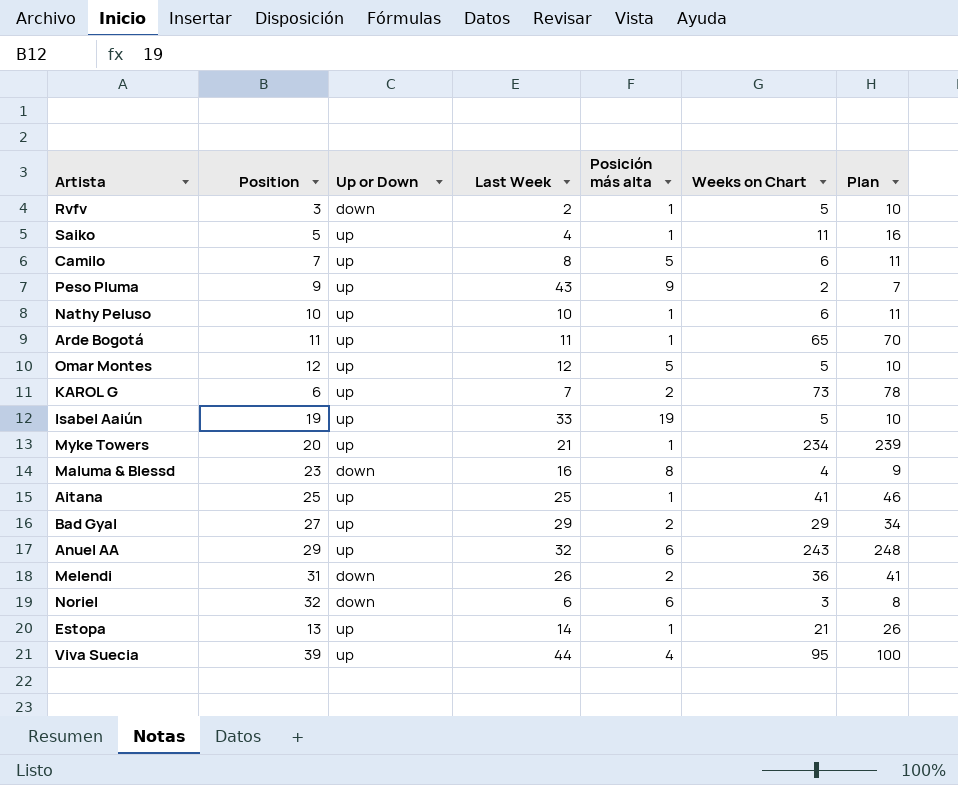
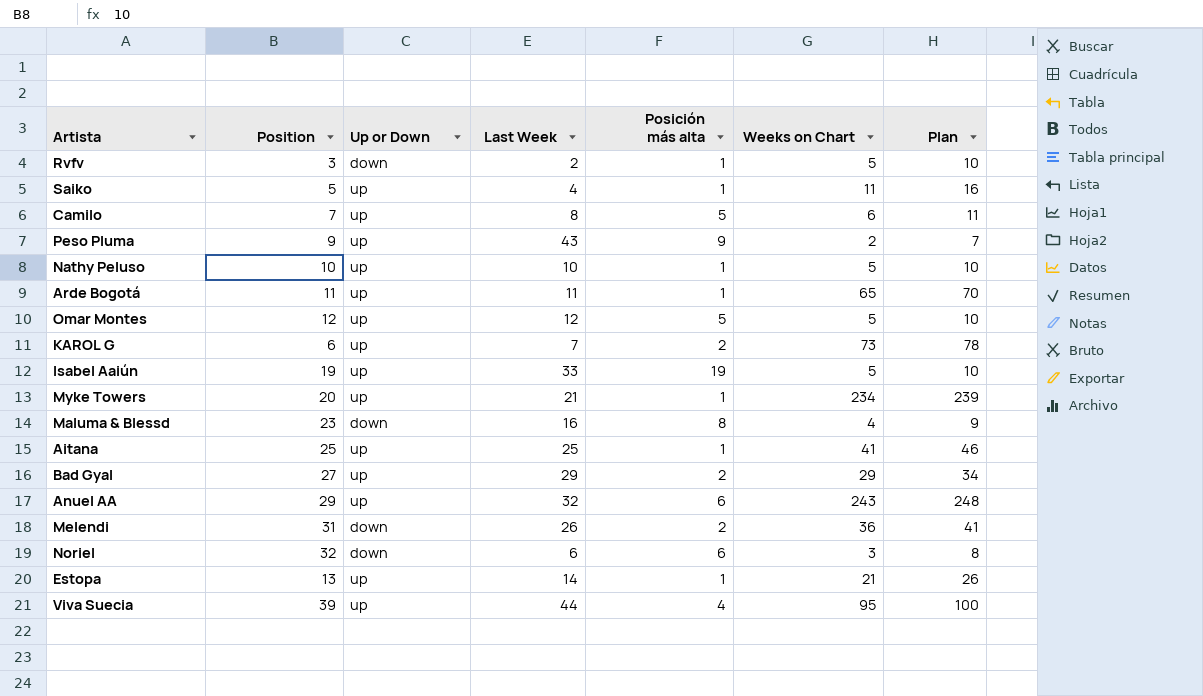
Nathy Peluso | Weeks on Chart: 6 -> 5
Nathy Peluso | Plan: 11 -> 10

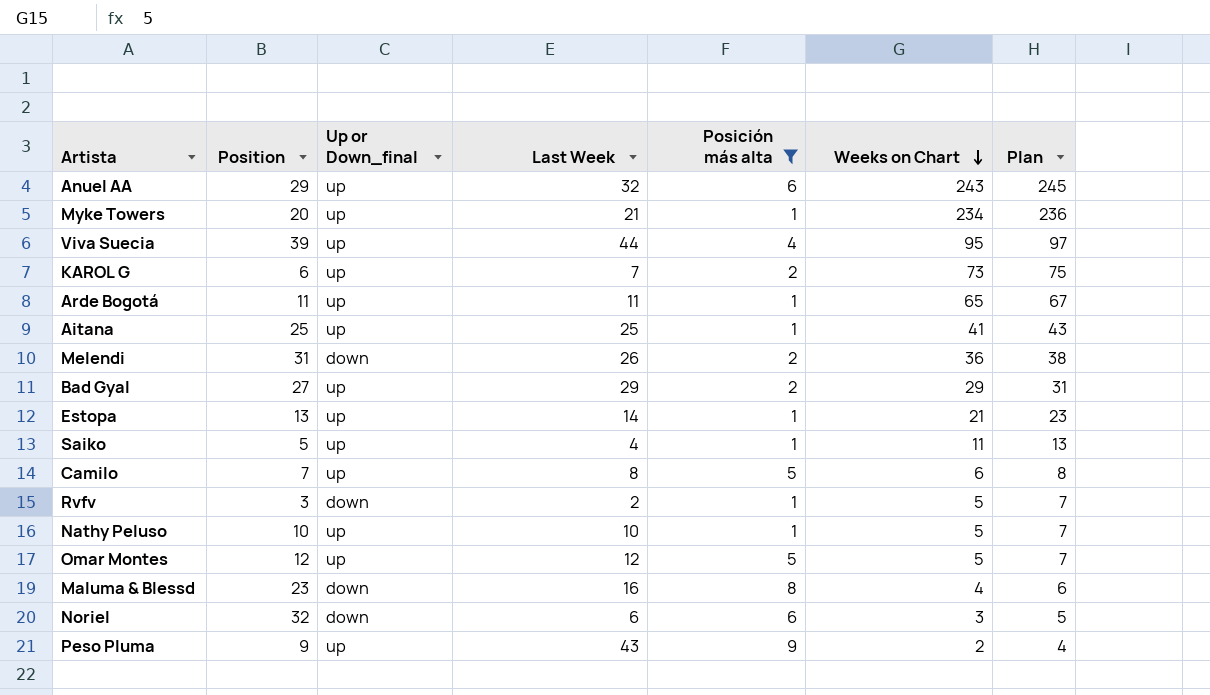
filter: none -> Posición más alta != 19
row order: none -> Weeks on Chart descending
column name: Up or Down -> Up or Down_final
column Plan | formula: [Weeks on Chart] + 5 -> [Weeks on Chart] + 2

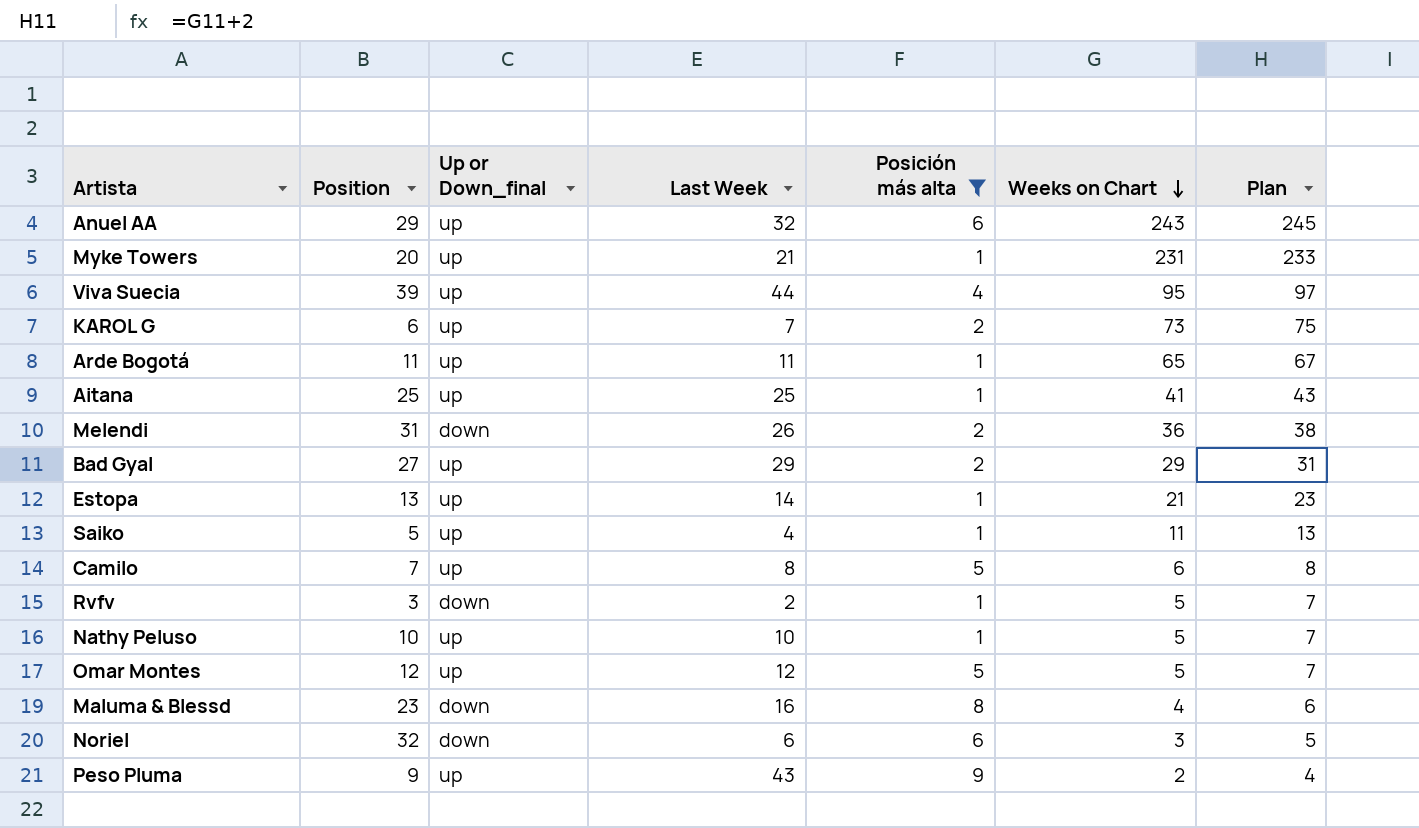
Myke Towers | Weeks on Chart: 234 -> 231
Myke Towers | Plan: 236 -> 233

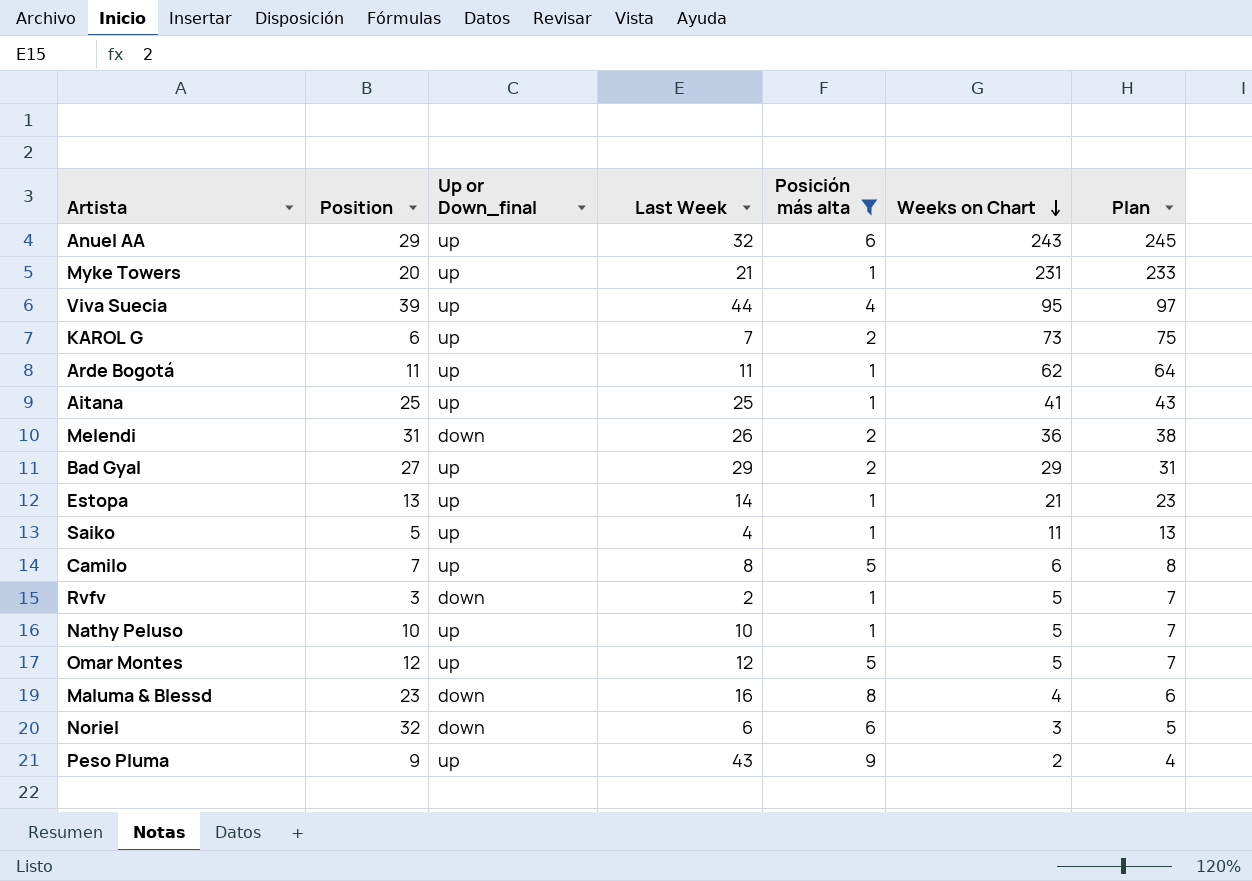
Arde Bogotá | Weeks on Chart: 65 -> 62
Arde Bogotá | Plan: 67 -> 64

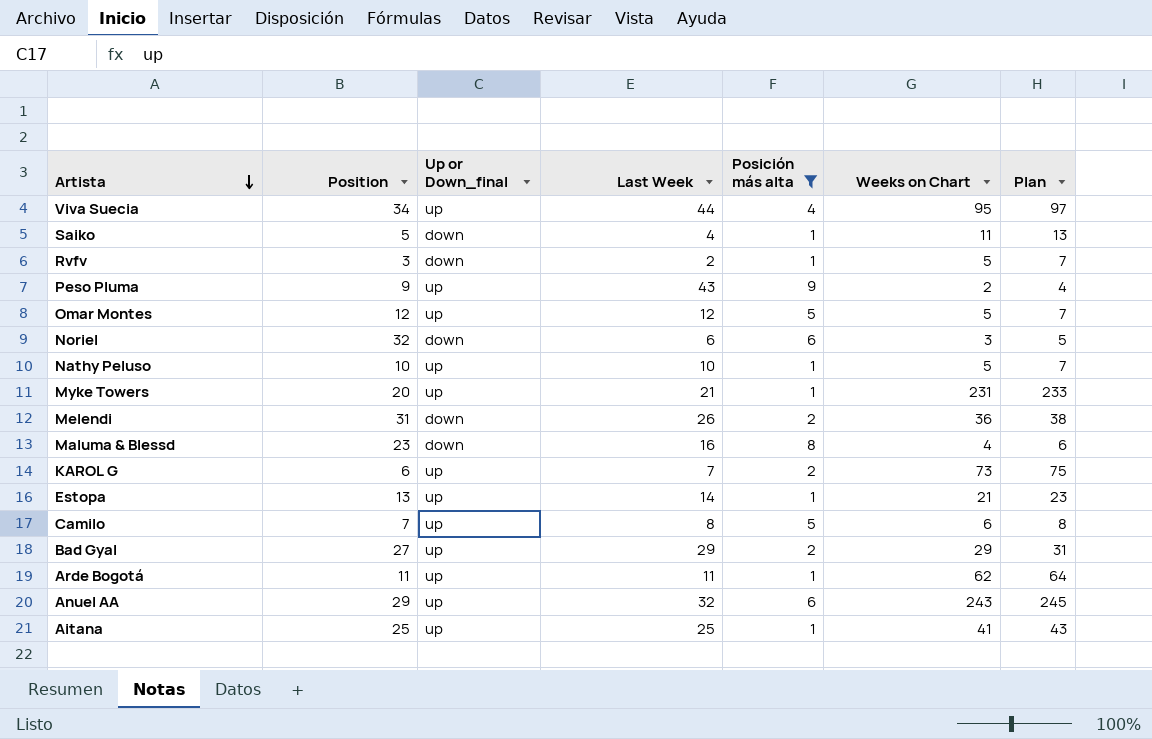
row order: Weeks on Chart descending -> Artista descending
Viva Suecia | Position: 39 -> 34
Saiko | Up or Down_final: up -> down

